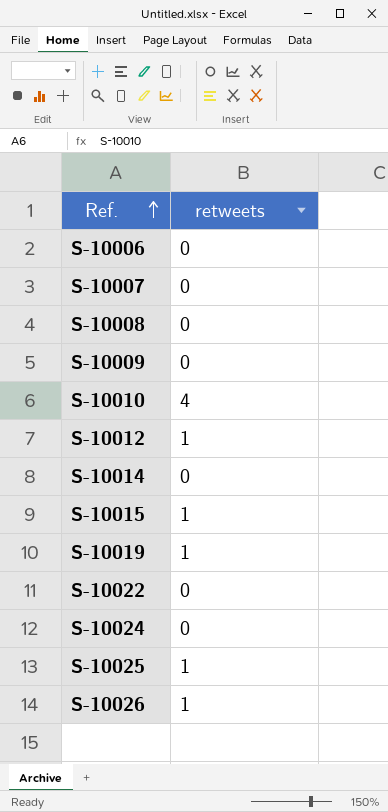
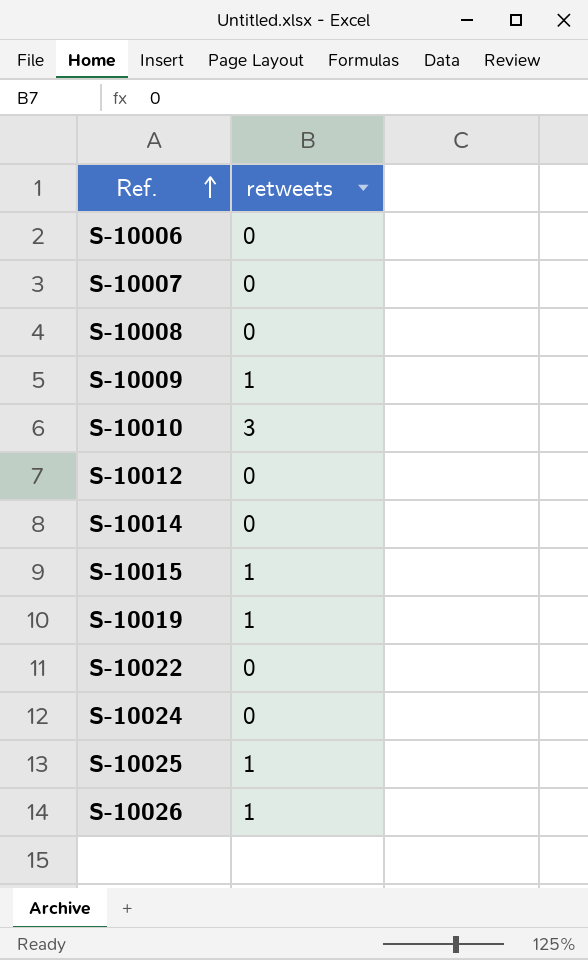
S-10009 | retweets: 0 -> 1
S-10010 | retweets: 4 -> 3
S-10012 | retweets: 1 -> 0

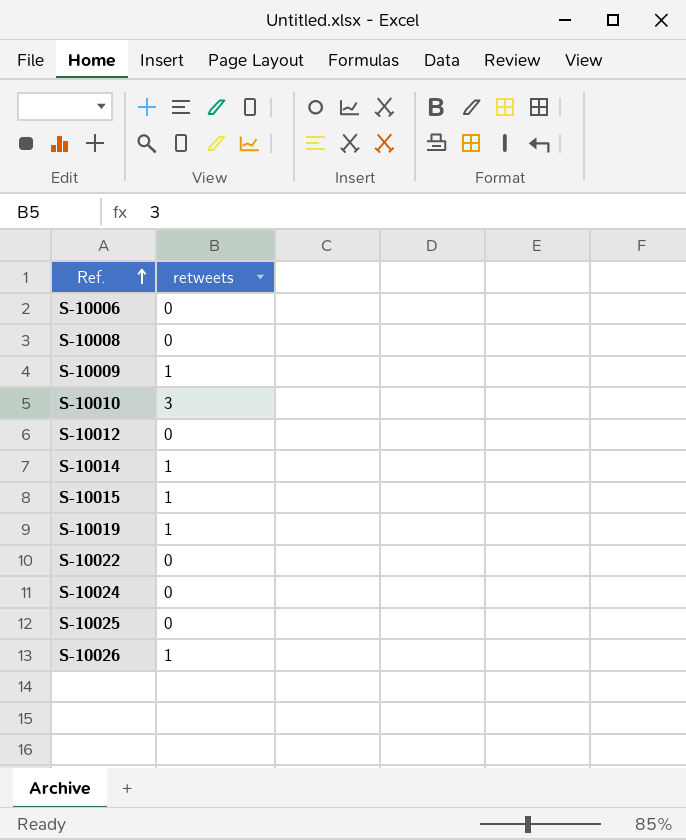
row S-10007: 0 -> none
S-10014 | retweets: 0 -> 1
S-10025 | retweets: 1 -> 0

